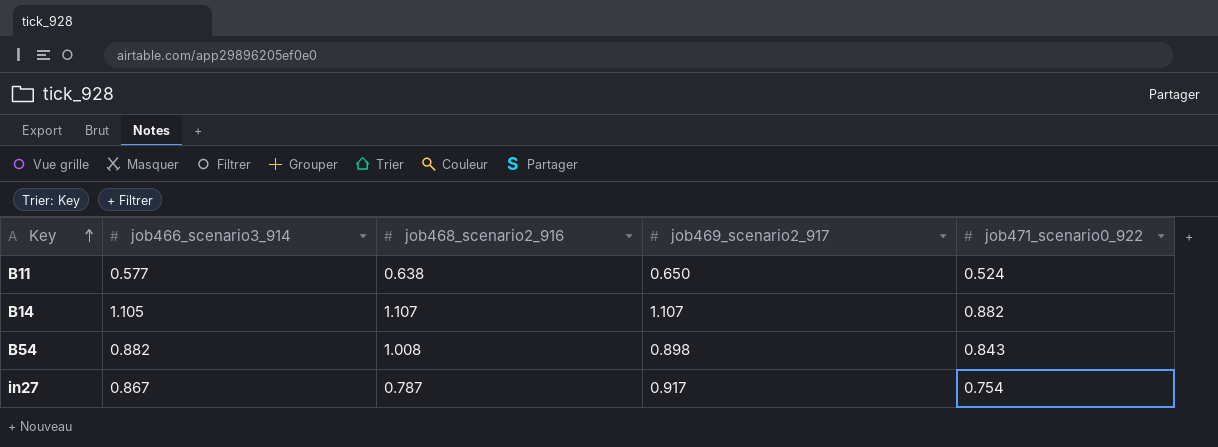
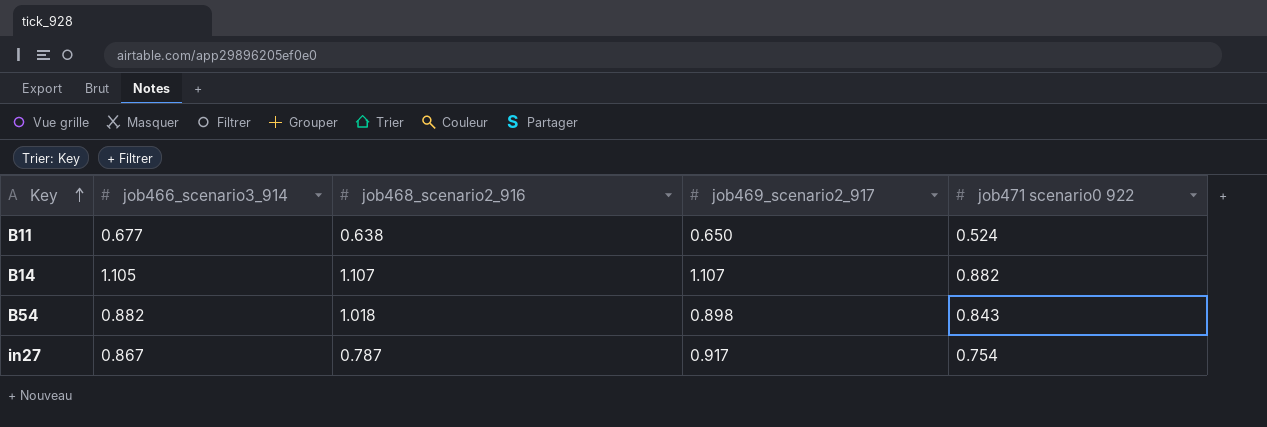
column name: job471_scenario0_922 -> job471 scenario0 922
B11 | job466_scenario3_914: 0.577 -> 0.677
B54 | job468_scenario2_916: 1.008 -> 1.018

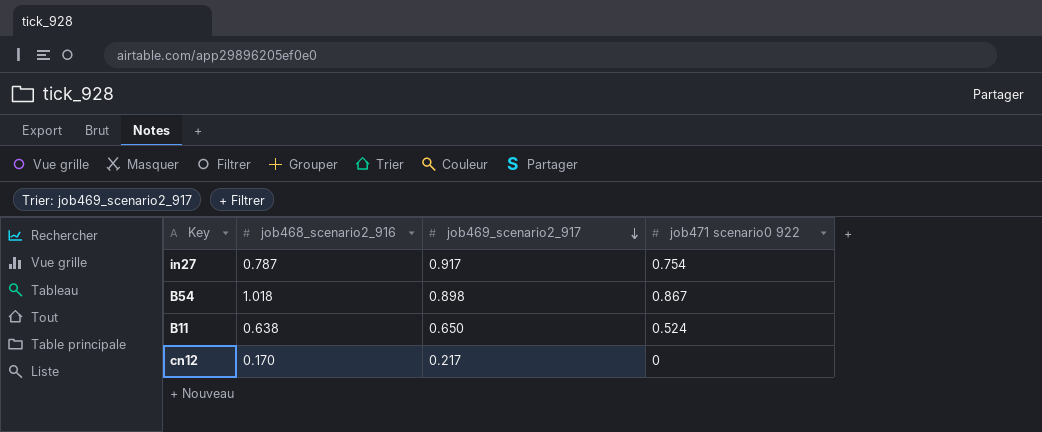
row order: Key ascending -> job469_scenario2_917 descending
column job466_scenario3_914 | position: 2 -> none
row B14: 1.105 | 1.107 | 1.107 | 0.882 -> none
B54 | job471 scenario0 922: 0.843 -> 0.867
row cn12: none -> 0.170 | 0.217 | 0

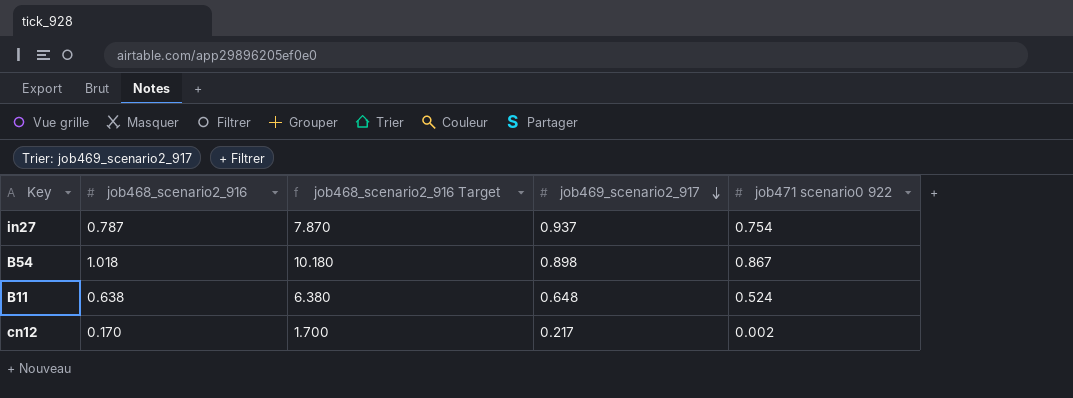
column job468_scenario2_916 Target | formula: none -> [job468_scenario2_916] * 10
in27 | job469_scenario2_917: 0.917 -> 0.937
B11 | job469_scenario2_917: 0.650 -> 0.648
cn12 | job471 scenario0 922: 0 -> 0.002

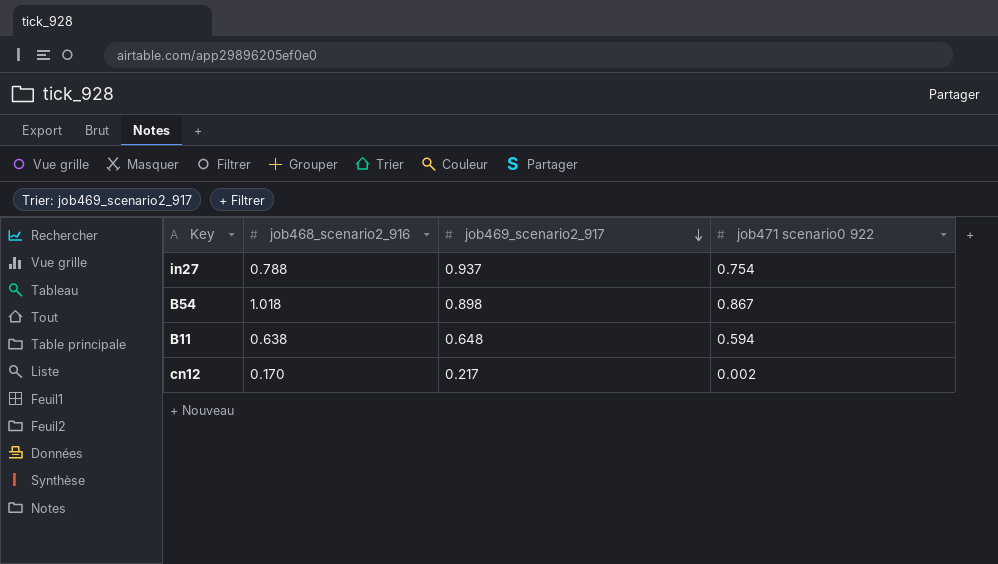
column job468_scenario2_916 Target | formula: [job468_scenario2_916] * 10 -> none
in27 | job468_scenario2_916: 0.787 -> 0.788
B11 | job471 scenario0 922: 0.524 -> 0.594

